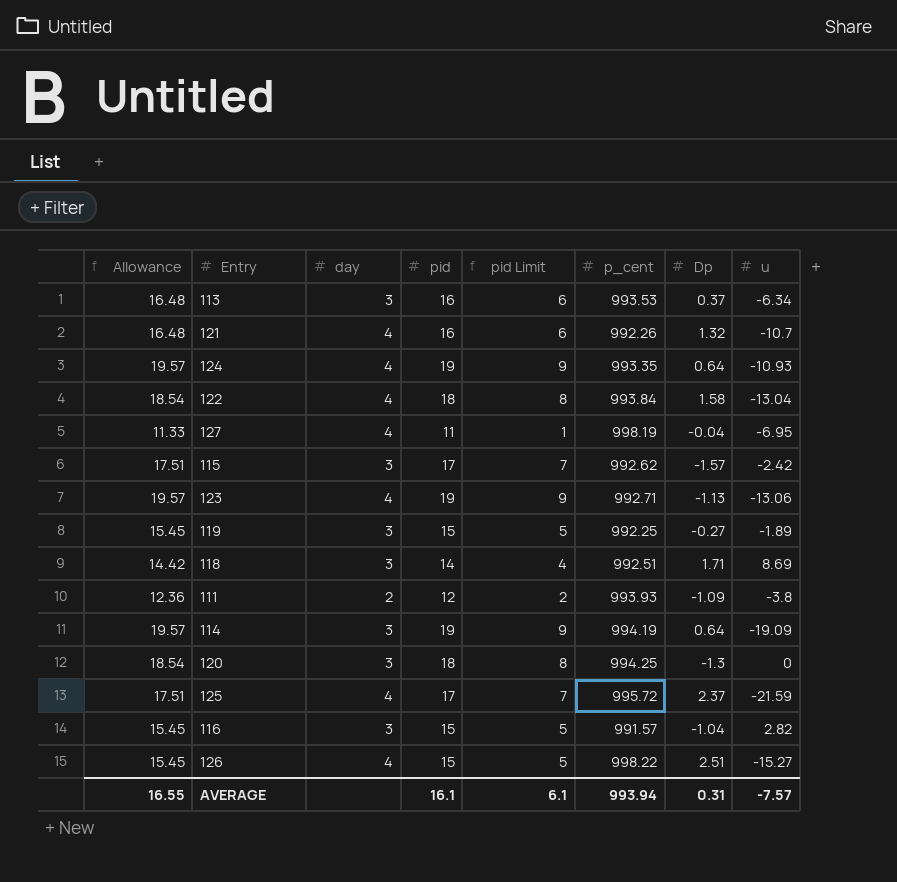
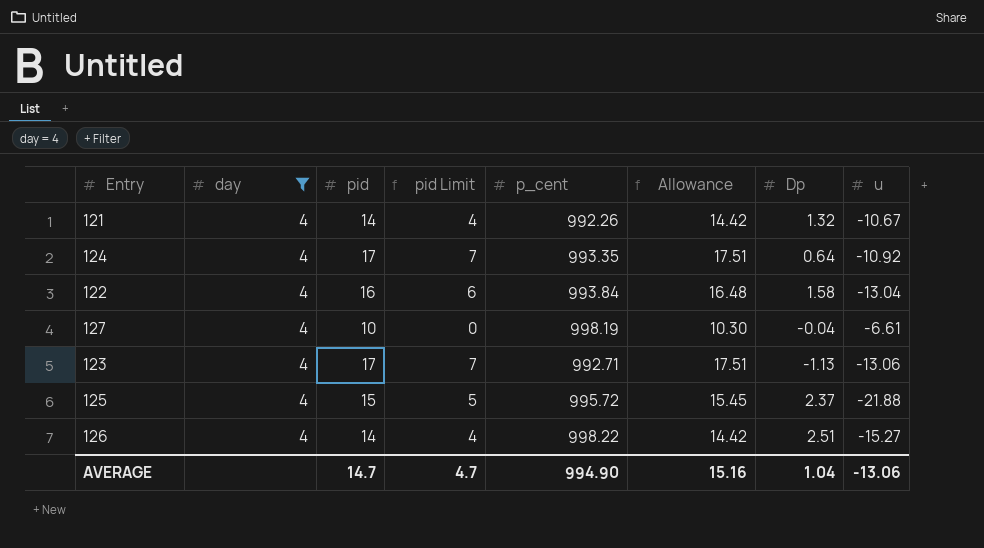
filter: none -> day = 4
column Allowance | position: 1 -> 6
121 | pid: 16 -> 14
121 | pid Limit: 6 -> 4
121 | Allowance: 16.48 -> 14.42
121 | u: -10.7 -> -10.67
124 | pid: 19 -> 17
124 | pid Limit: 9 -> 7
124 | Allowance: 19.57 -> 17.51
124 | u: -10.93 -> -10.92
122 | pid: 18 -> 16
122 | pid Limit: 8 -> 6
122 | Allowance: 18.54 -> 16.48
127 | pid: 11 -> 10
127 | pid Limit: 1 -> 0
127 | Allowance: 11.33 -> 10.30
127 | u: -6.95 -> -6.61
123 | pid: 19 -> 17
123 | pid Limit: 9 -> 7
123 | Allowance: 19.57 -> 17.51
125 | pid: 17 -> 15
125 | pid Limit: 7 -> 5
125 | Allowance: 17.51 -> 15.45
125 | u: -21.59 -> -21.88
126 | pid: 15 -> 14
126 | pid Limit: 5 -> 4
126 | Allowance: 15.45 -> 14.42
AVERAGE | pid: 16.1 -> 14.7
AVERAGE | pid Limit: 6.1 -> 4.7
AVERAGE | p_cent: 993.94 -> 994.90
AVERAGE | Allowance: 16.55 -> 15.16
AVERAGE | Dp: 0.31 -> 1.04
AVERAGE | u: -7.57 -> -13.06

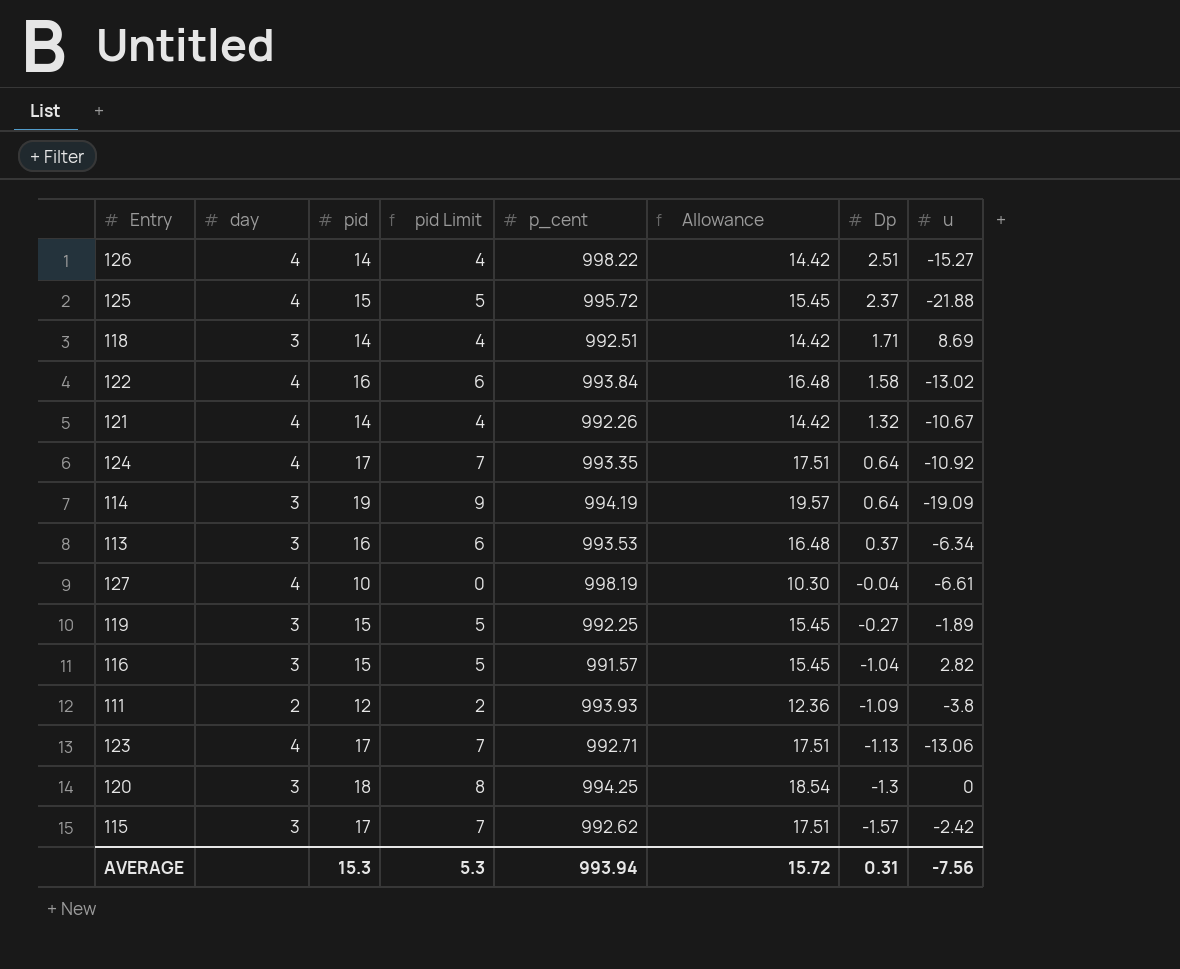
filter: day = 4 -> none
row order: none -> Dp descending
122 | u: -13.04 -> -13.02
AVERAGE | pid: 14.7 -> 15.3
AVERAGE | pid Limit: 4.7 -> 5.3
AVERAGE | p_cent: 994.90 -> 993.94
AVERAGE | Allowance: 15.16 -> 15.72
AVERAGE | Dp: 1.04 -> 0.31
AVERAGE | u: -13.06 -> -7.56

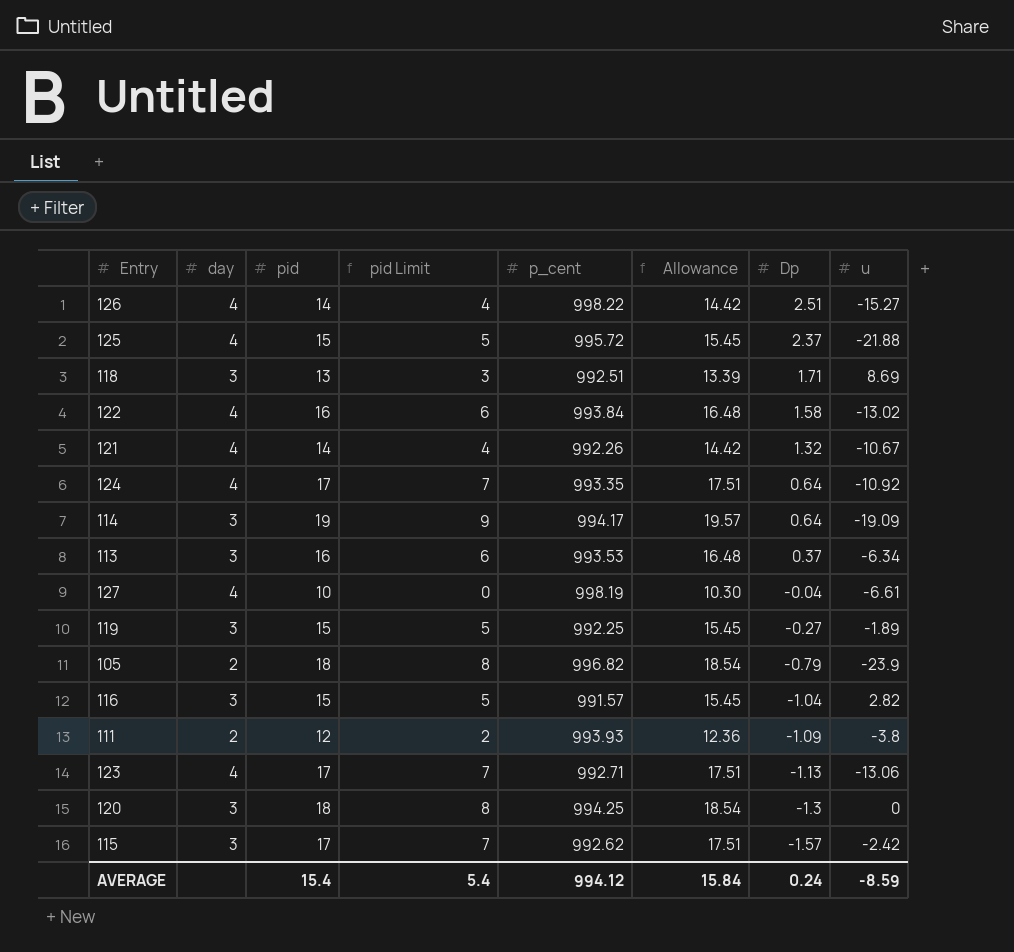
118 | pid: 14 -> 13
118 | pid Limit: 4 -> 3
118 | Allowance: 14.42 -> 13.39
114 | p_cent: 994.19 -> 994.17
row 105: none -> 2 | 18 | 8 | 996.82 | 18.54 | -0.79 | -23.9
AVERAGE | pid: 15.3 -> 15.4
AVERAGE | pid Limit: 5.3 -> 5.4
AVERAGE | p_cent: 993.94 -> 994.12
AVERAGE | Allowance: 15.72 -> 15.84
AVERAGE | Dp: 0.31 -> 0.24
AVERAGE | u: -7.56 -> -8.59

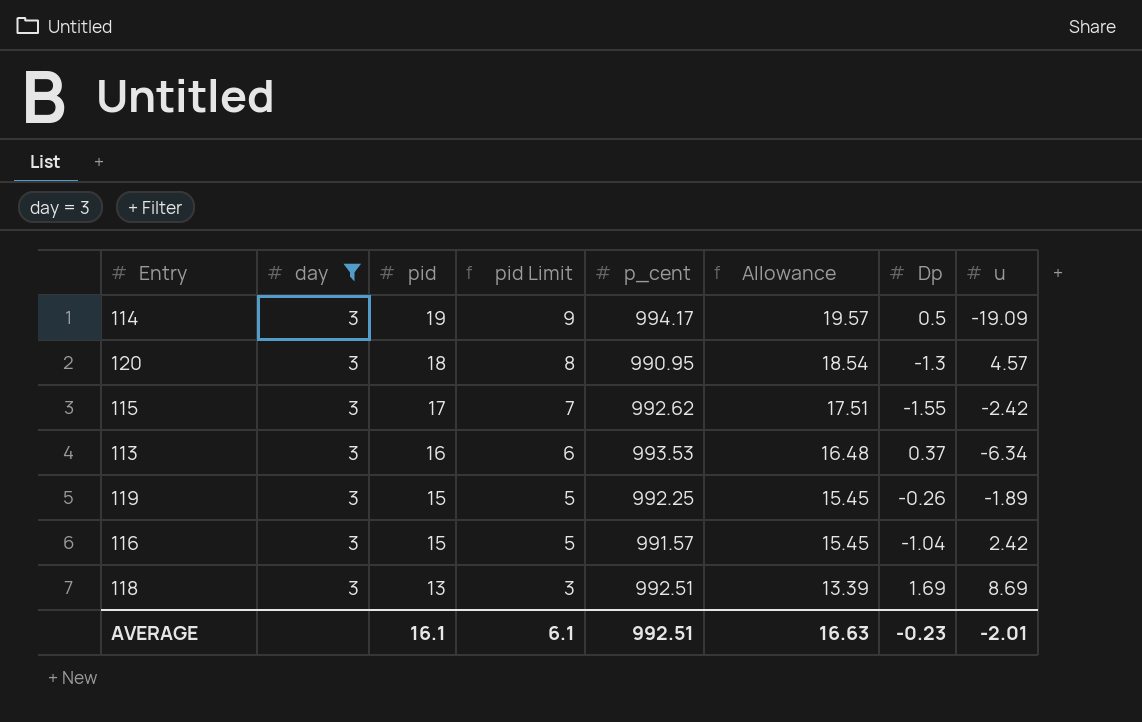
filter: none -> day = 3
row order: Dp descending -> pid descending
114 | Dp: 0.64 -> 0.5
120 | p_cent: 994.25 -> 990.95
120 | u: 0 -> 4.57
115 | Dp: -1.57 -> -1.55
119 | Dp: -0.27 -> -0.26
116 | u: 2.82 -> 2.42
118 | Dp: 1.71 -> 1.69
AVERAGE | pid: 15.4 -> 16.1
AVERAGE | pid Limit: 5.4 -> 6.1
AVERAGE | p_cent: 994.12 -> 992.51
AVERAGE | Allowance: 15.84 -> 16.63
AVERAGE | Dp: 0.24 -> -0.23
AVERAGE | u: -8.59 -> -2.01

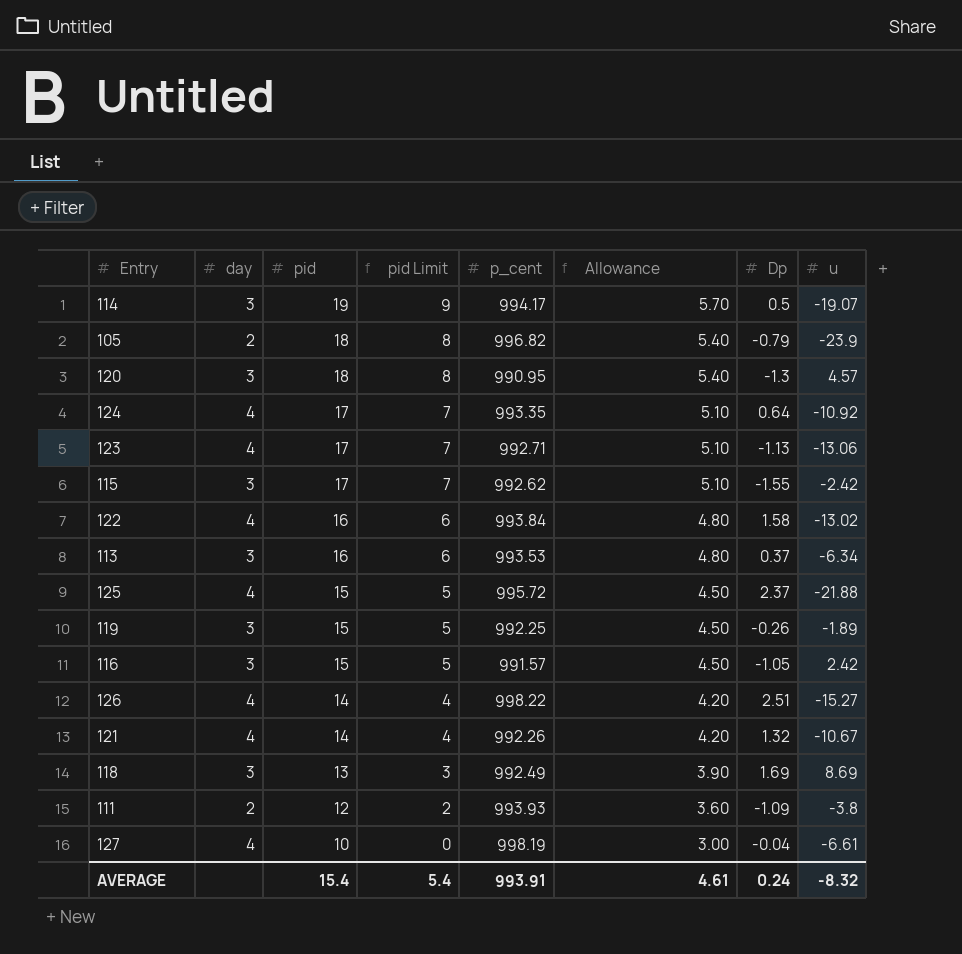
filter: day = 3 -> none
column Allowance | formula: [pid] * 1.03 -> [pid] * 0.3
114 | u: -19.09 -> -19.07
116 | Dp: -1.04 -> -1.05
118 | p_cent: 992.51 -> 992.49
AVERAGE | pid: 16.1 -> 15.4
AVERAGE | pid Limit: 6.1 -> 5.4
AVERAGE | p_cent: 992.51 -> 993.91
AVERAGE | Allowance: 16.63 -> 4.61
AVERAGE | Dp: -0.23 -> 0.24
AVERAGE | u: -2.01 -> -8.32

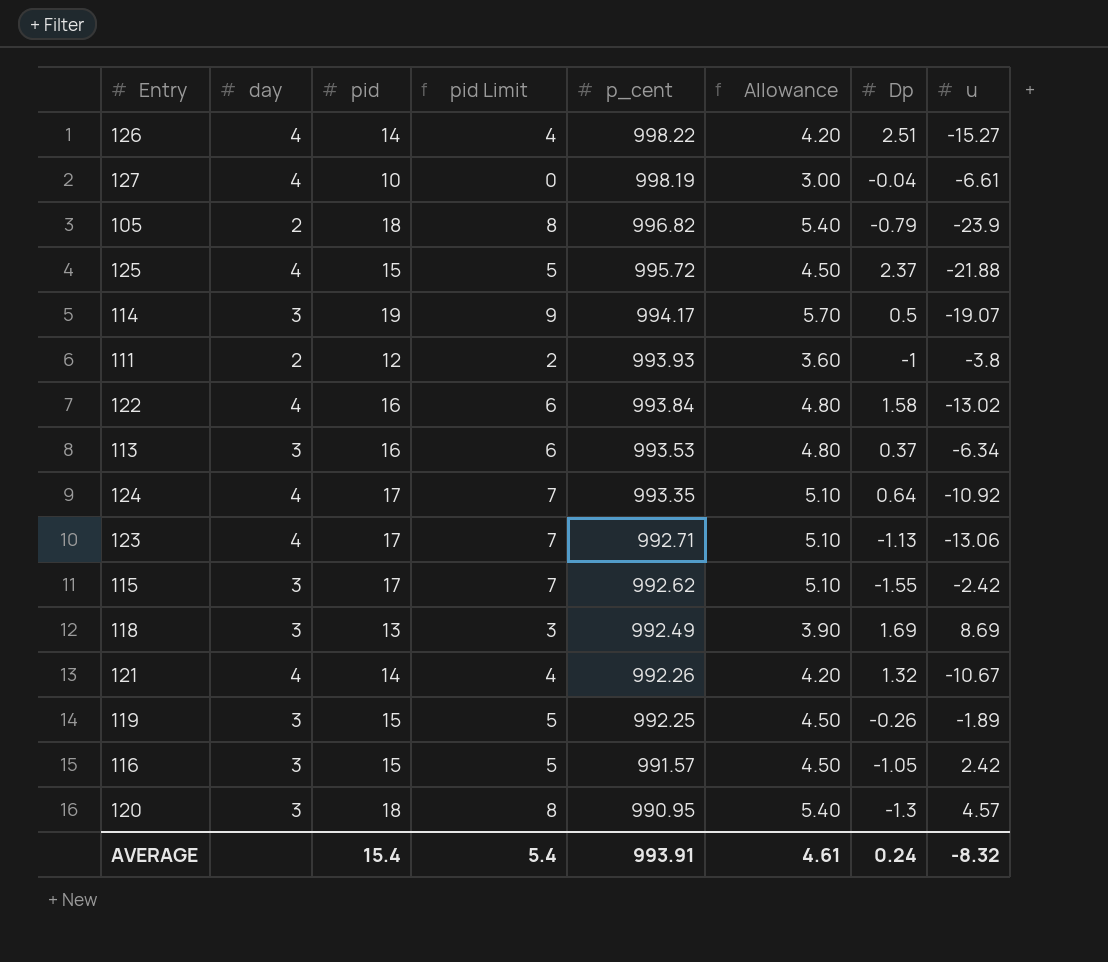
row order: pid descending -> p_cent descending
111 | Dp: -1.09 -> -1

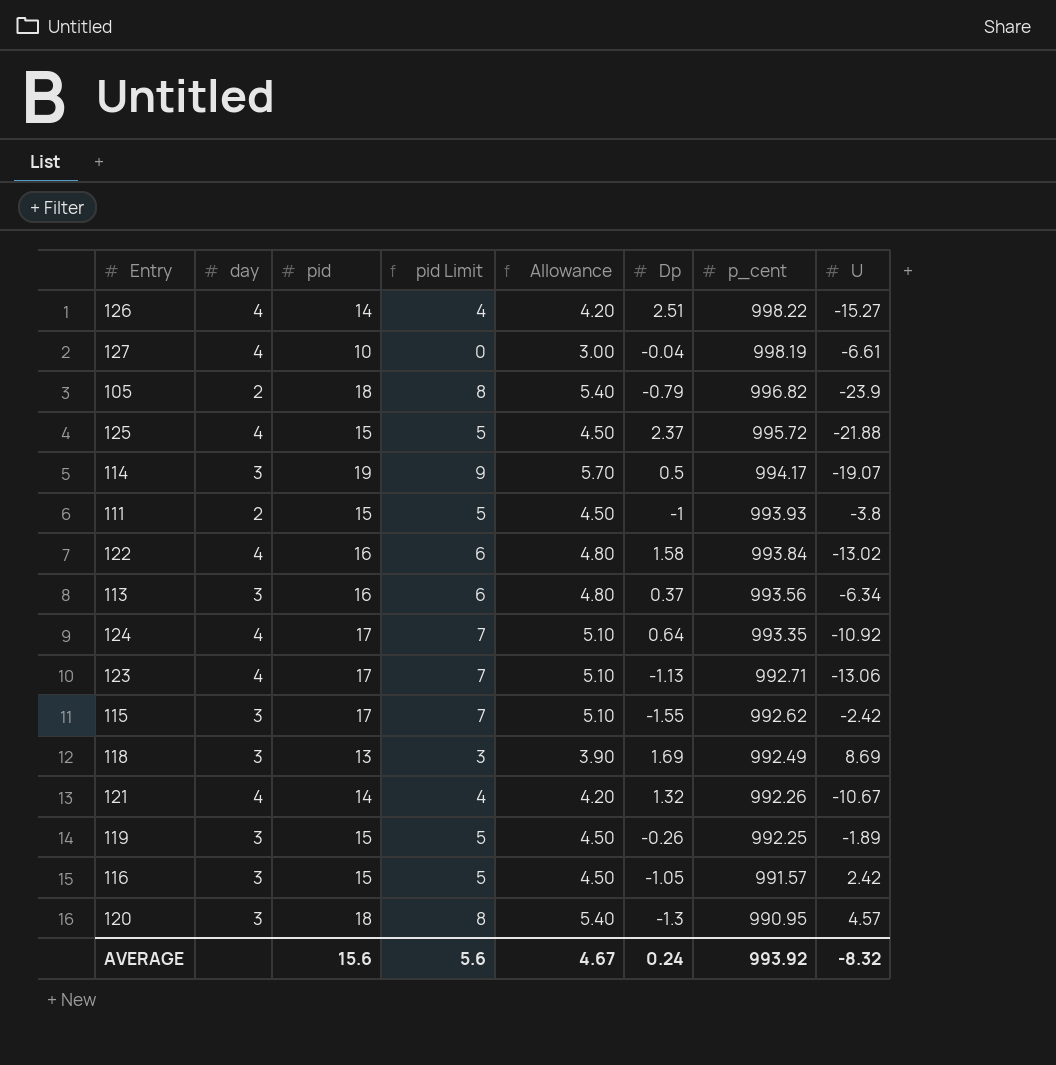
column p_cent | position: 5 -> 7
column name: u -> U
111 | pid: 12 -> 15
111 | pid Limit: 2 -> 5
111 | Allowance: 3.60 -> 4.50
113 | p_cent: 993.53 -> 993.56
AVERAGE | pid: 15.4 -> 15.6
AVERAGE | pid Limit: 5.4 -> 5.6
AVERAGE | Allowance: 4.61 -> 4.67
AVERAGE | p_cent: 993.91 -> 993.92

